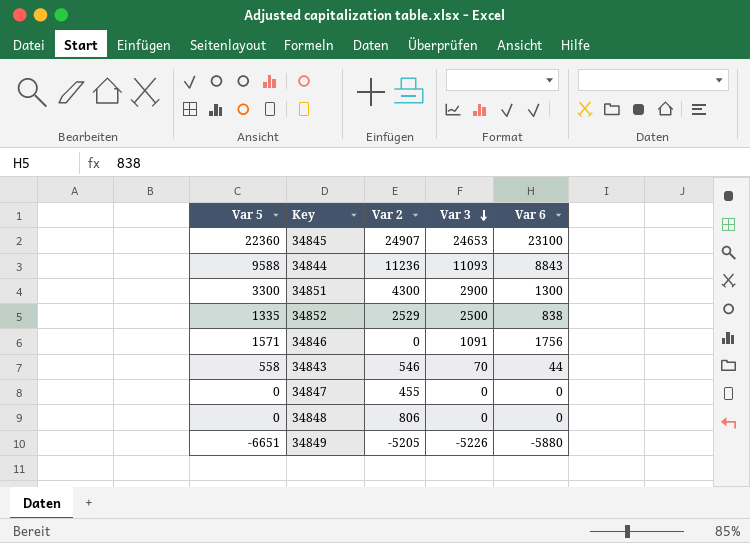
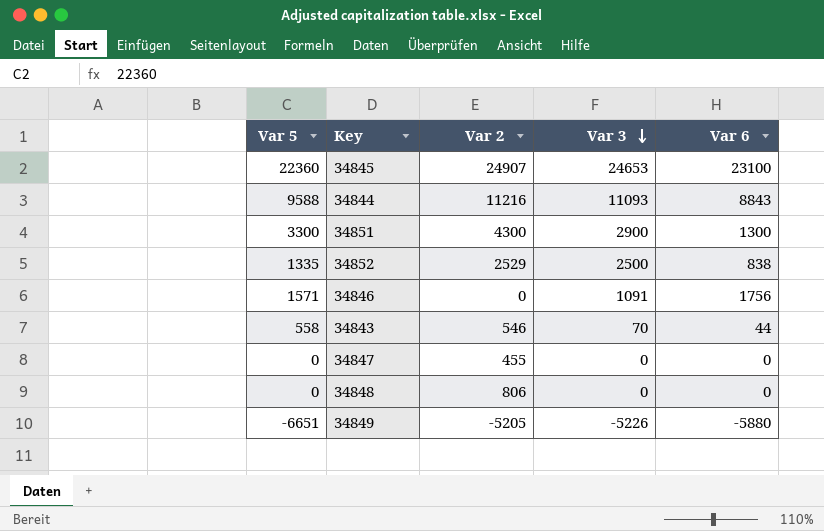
34844 | Var 2: 11236 -> 11216

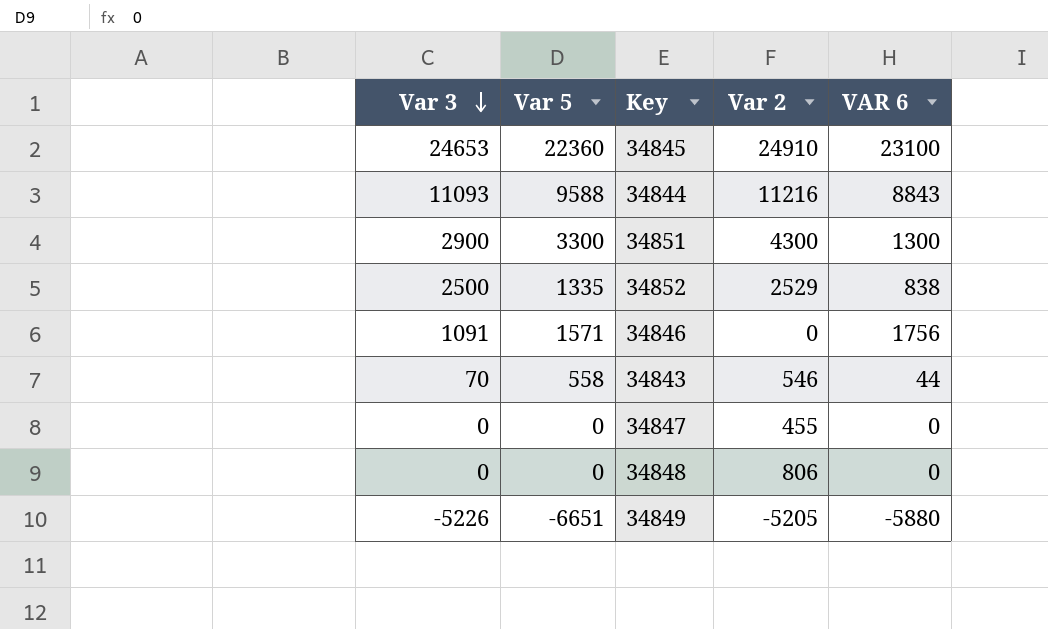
column Var 3 | position: 4 -> 1
column name: Var 6 -> VAR 6
34845 | Var 2: 24907 -> 24910

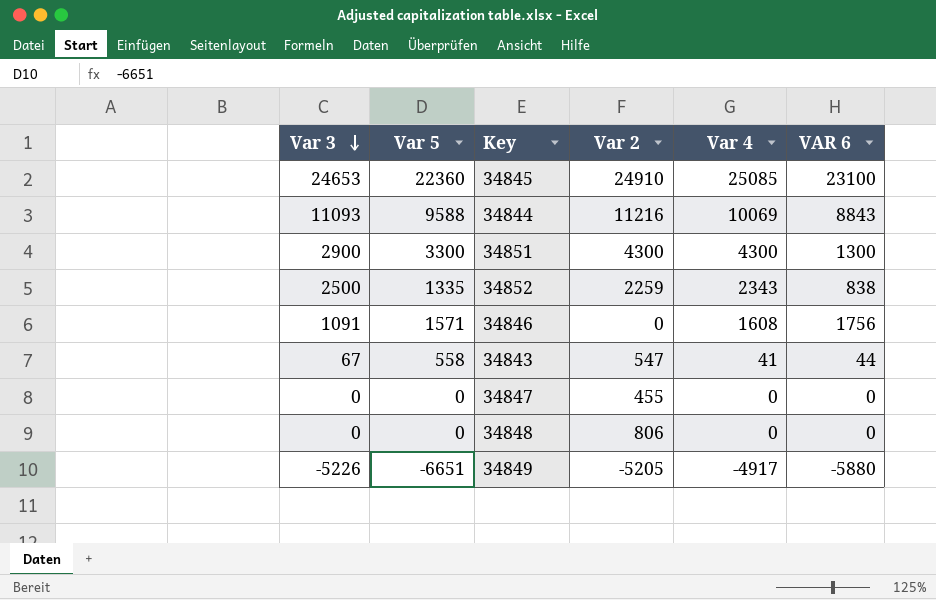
column Var 4 | position: none -> 5
34852 | Var 2: 2529 -> 2259
34843 | Var 3: 70 -> 67
34843 | Var 2: 546 -> 547

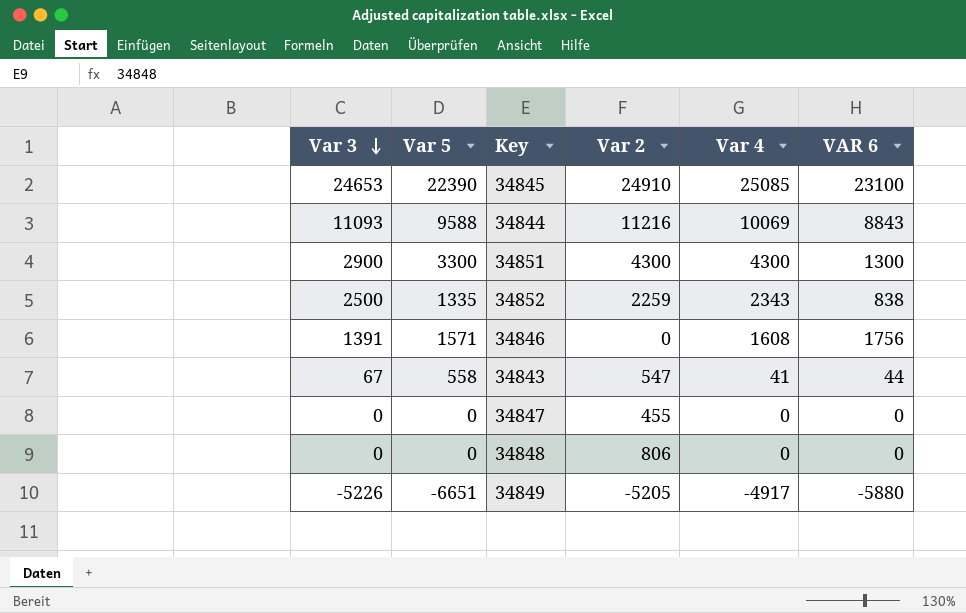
34845 | Var 5: 22360 -> 22390
34846 | Var 3: 1091 -> 1391

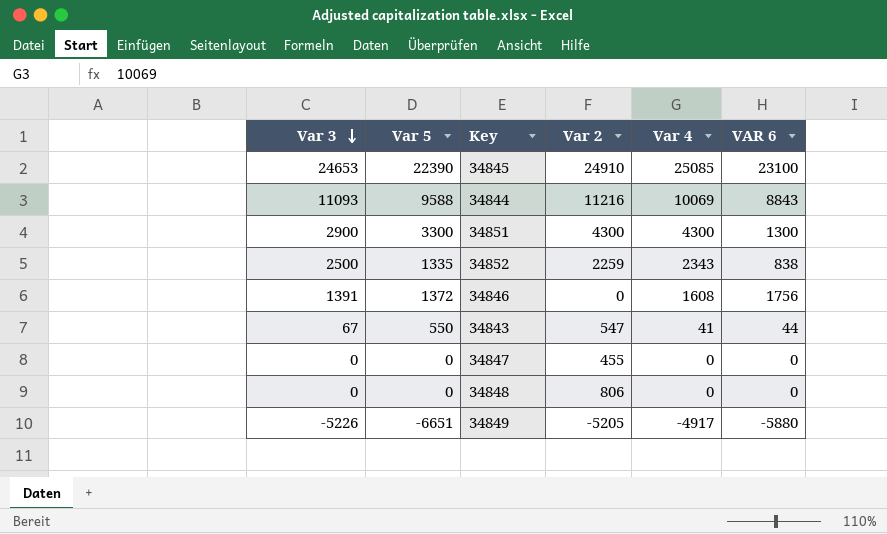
34846 | Var 5: 1571 -> 1372
34843 | Var 5: 558 -> 550

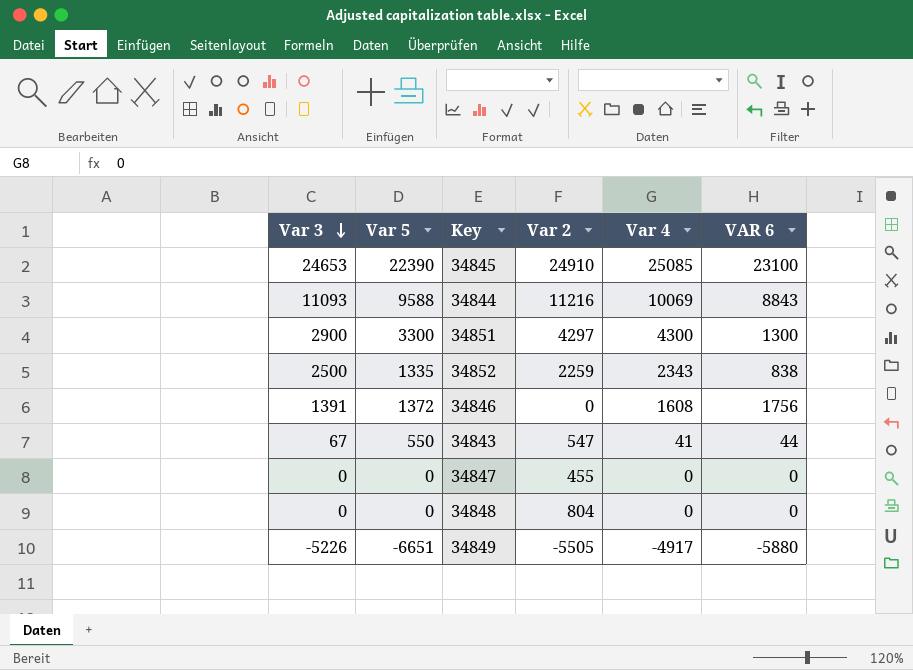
34851 | Var 2: 4300 -> 4297
34848 | Var 2: 806 -> 804
34849 | Var 2: -5205 -> -5505

